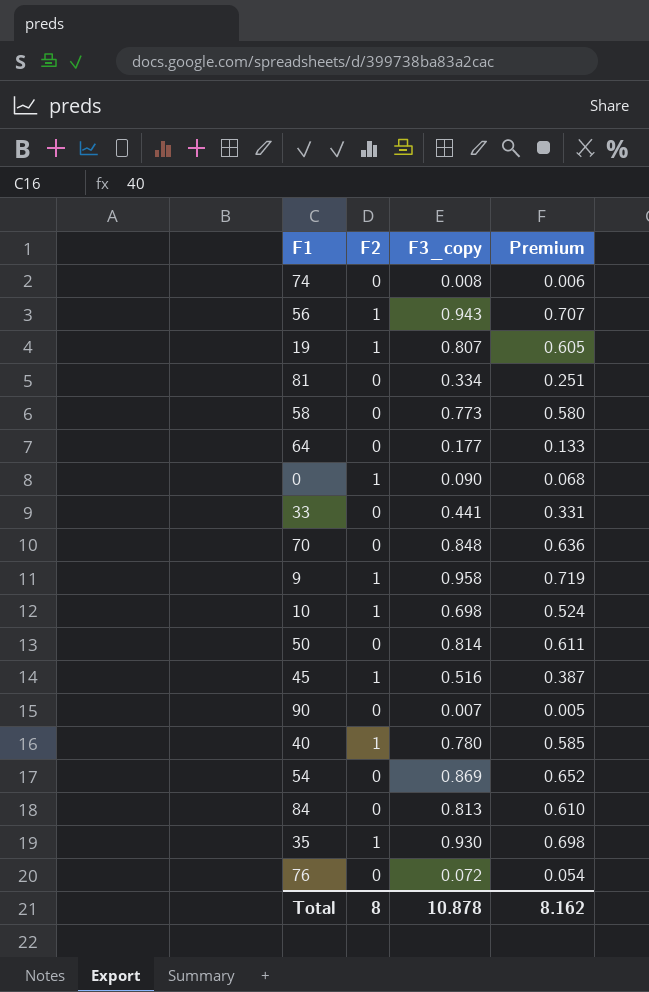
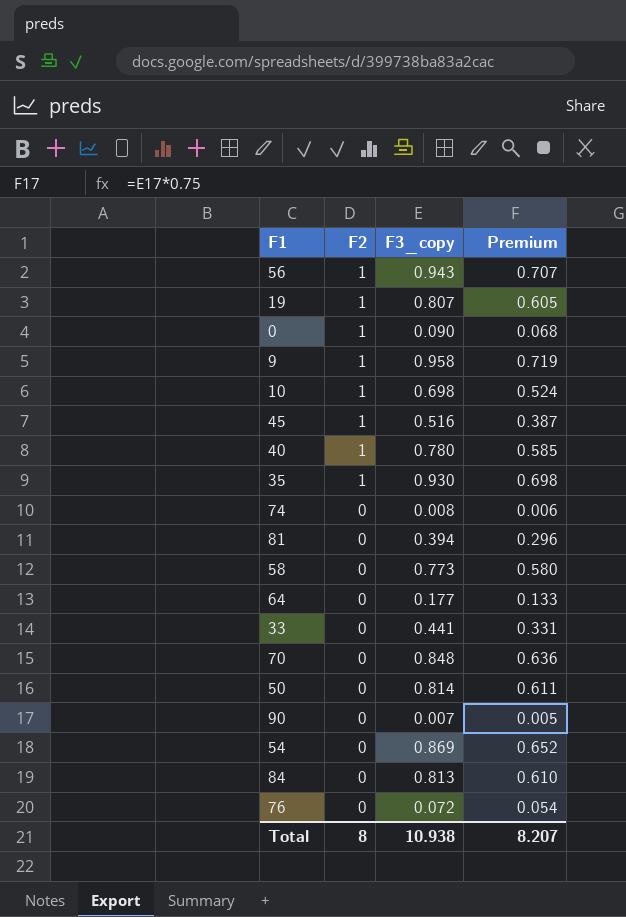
row order: none -> F2 descending
81 | F3_copy: 0.334 -> 0.394
81 | Premium: 0.251 -> 0.296
Total | F3_copy: 10.878 -> 10.938
Total | Premium: 8.162 -> 8.207

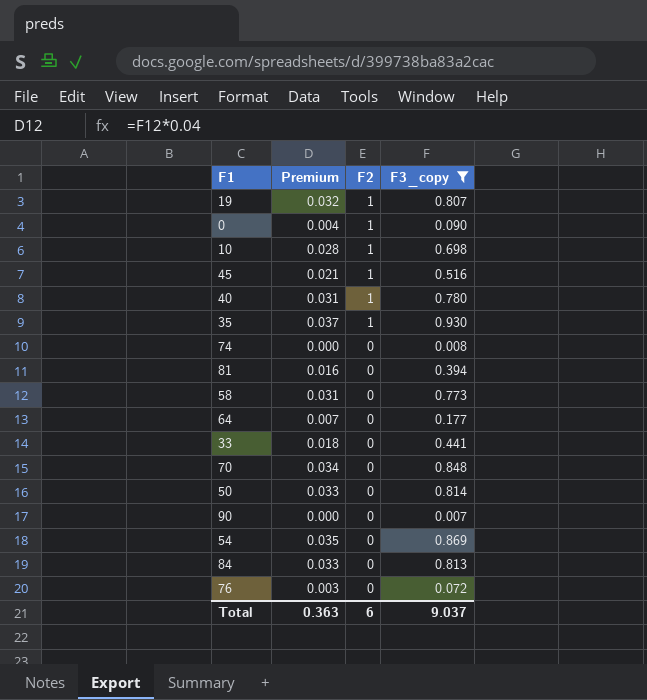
filter: none -> F3_copy <= 0.930
column Premium | formula: [F3_copy] * 0.75 -> [F3_copy] * 0.04
column Premium | position: 4 -> 2
Total | Premium: 8.207 -> 0.363
Total | F2: 8 -> 6
Total | F3_copy: 10.938 -> 9.037

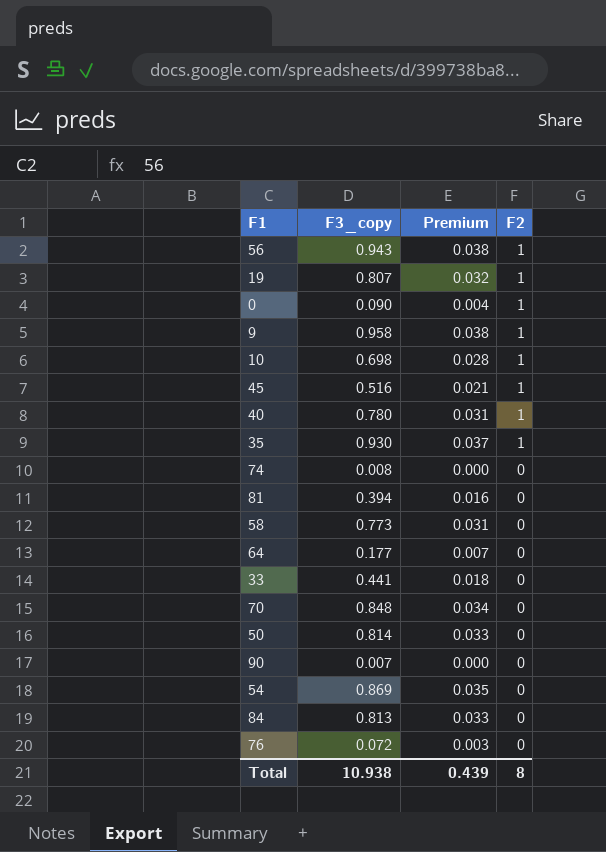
filter: F3_copy <= 0.930 -> none
column F3_copy | position: 4 -> 2
Total | F3_copy: 9.037 -> 10.938
Total | Premium: 0.363 -> 0.439
Total | F2: 6 -> 8

